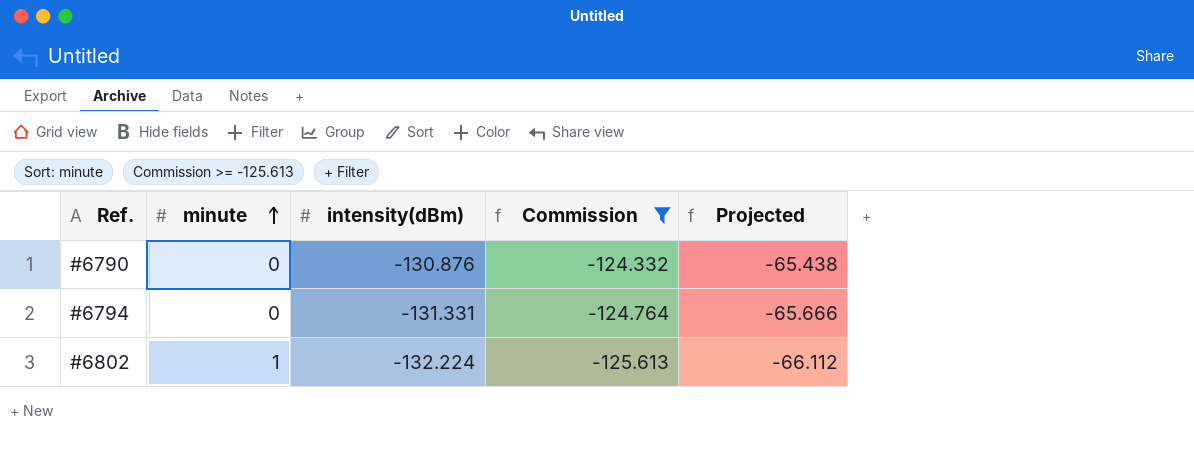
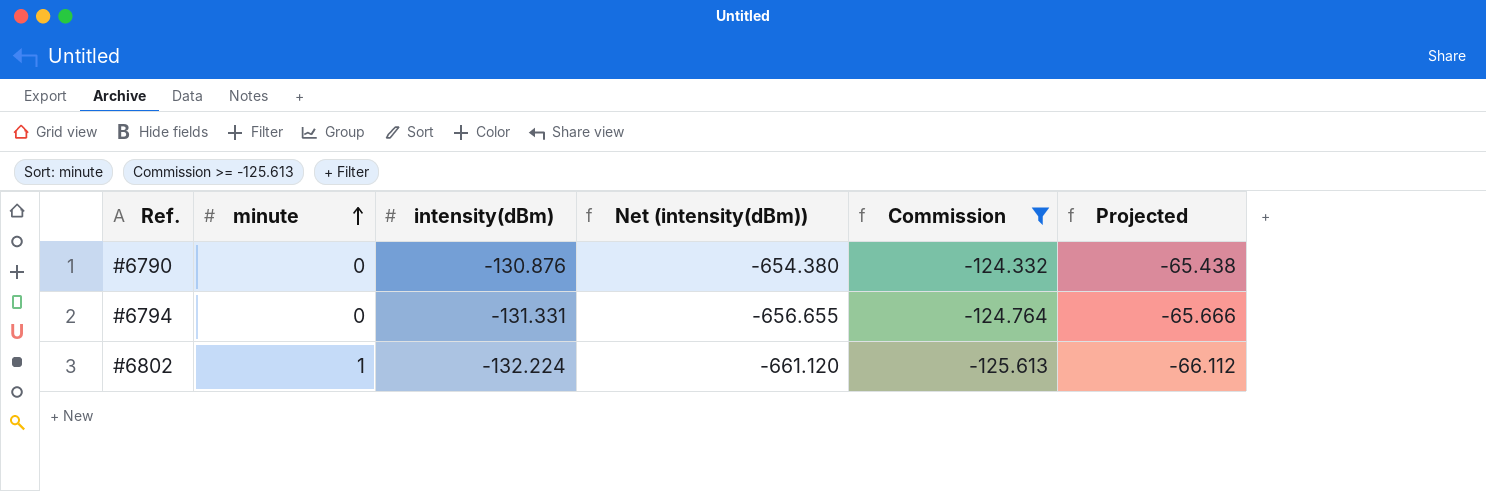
column Net (intensity(dBm)) | formula: none -> [intensity(dBm)] * 5

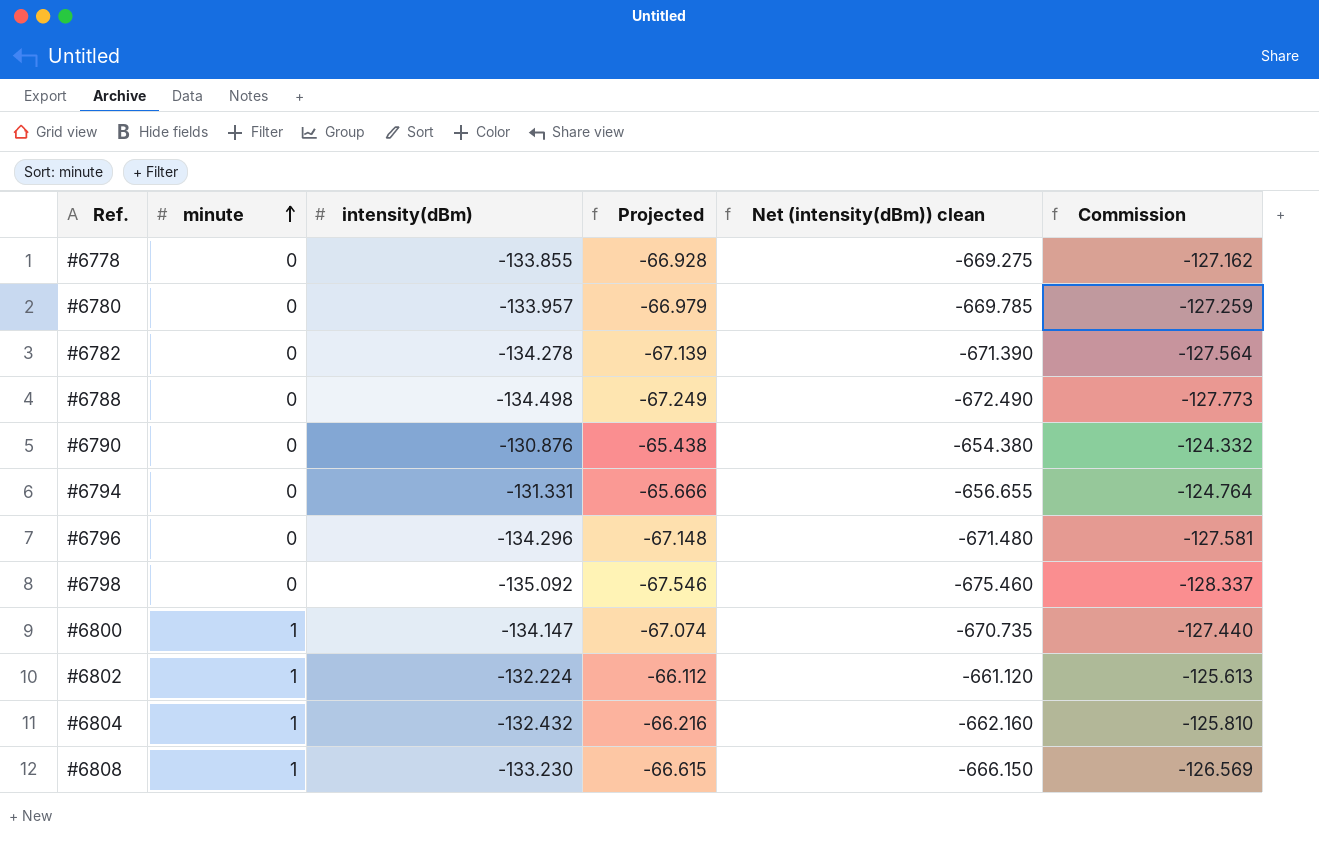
filter: Commission >= -125.613 -> none
column Projected | position: 6 -> 4
column name: Net (intensity(dBm)) -> Net (intensity(dBm)) clean

